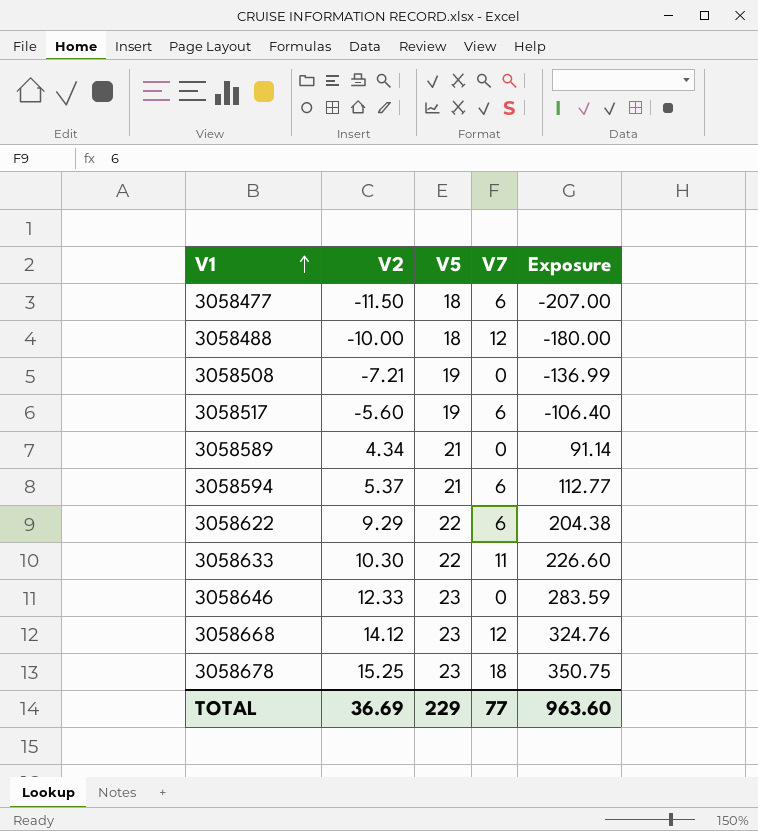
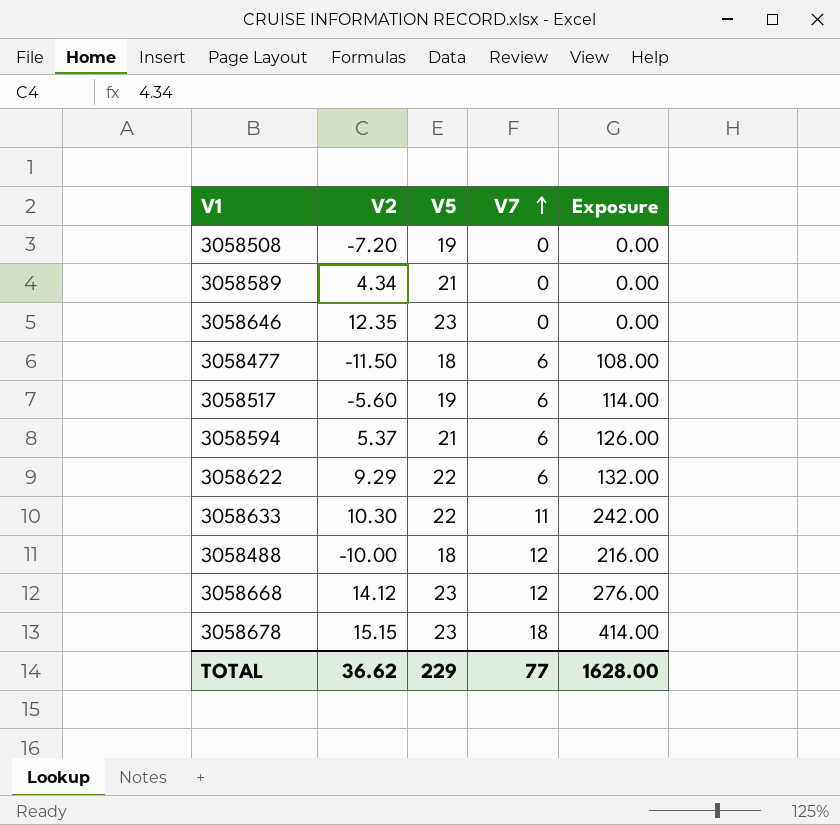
row order: V1 ascending -> V7 ascending
column Exposure | formula: [V2] * [V5] -> [V5] * [V7]
3058508 | V2: -7.21 -> -7.20
3058646 | V2: 12.33 -> 12.35
3058678 | V2: 15.25 -> 15.15
TOTAL | V2: 36.69 -> 36.62
TOTAL | Exposure: 963.60 -> 1628.00

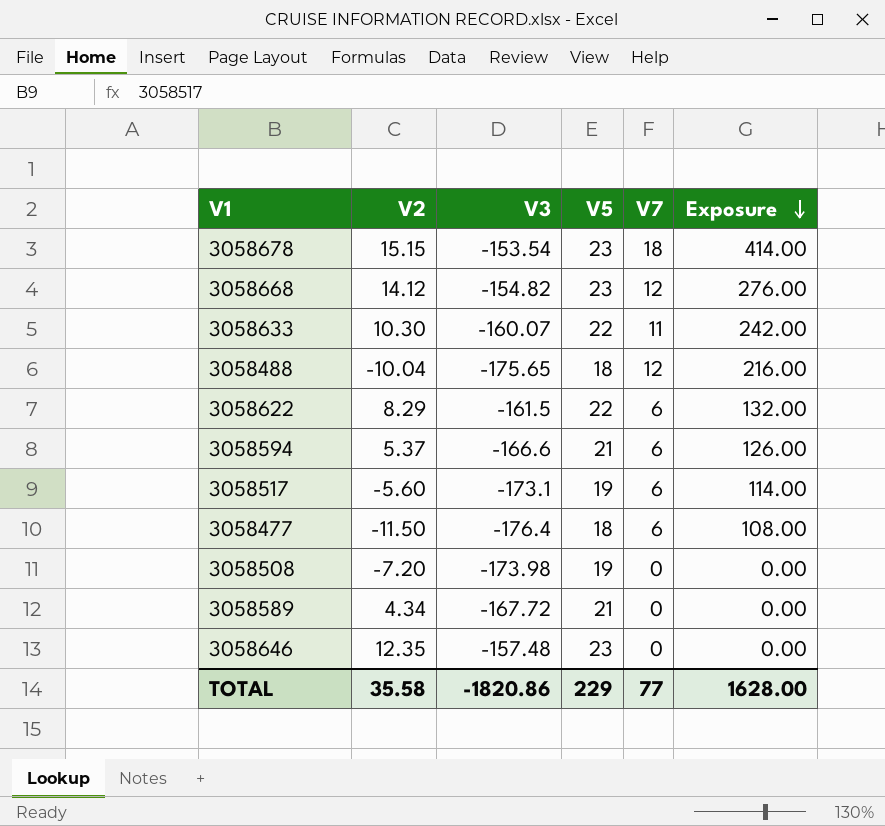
row order: V7 ascending -> Exposure descending
column V3 | position: none -> 3
3058488 | V2: -10.00 -> -10.04
3058622 | V2: 9.29 -> 8.29
TOTAL | V2: 36.62 -> 35.58

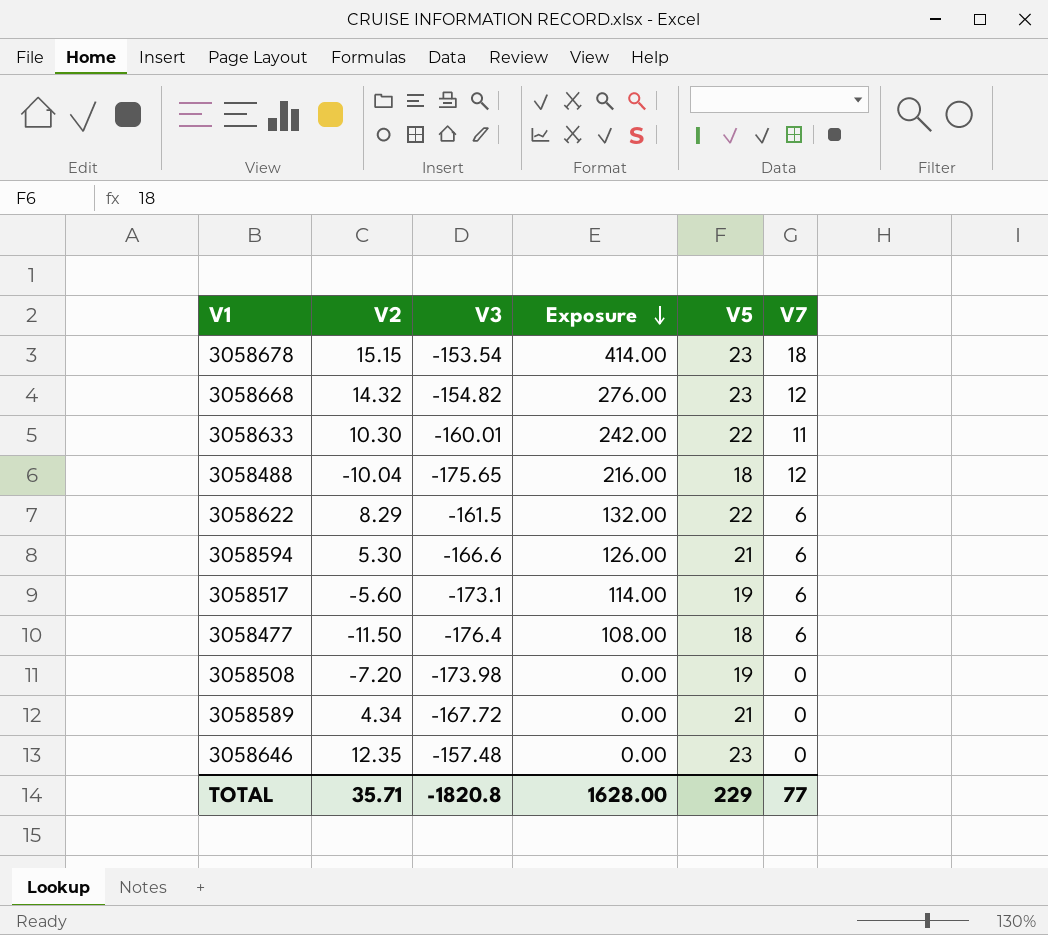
column Exposure | position: 6 -> 4
3058668 | V2: 14.12 -> 14.32
3058633 | V3: -160.07 -> -160.01
3058594 | V2: 5.37 -> 5.30
TOTAL | V2: 35.58 -> 35.71
TOTAL | V3: -1820.86 -> -1820.8

